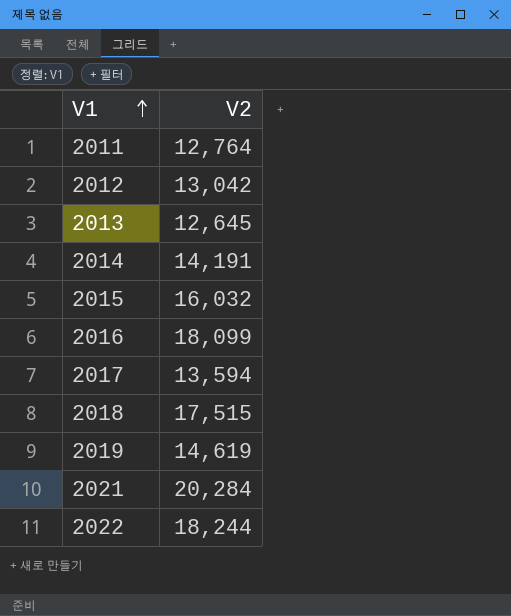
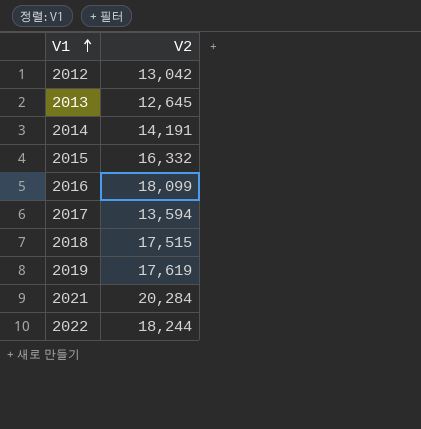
row 2011: 12,764 -> none
2015 | V2: 16,032 -> 16,332
2019 | V2: 14,619 -> 17,619

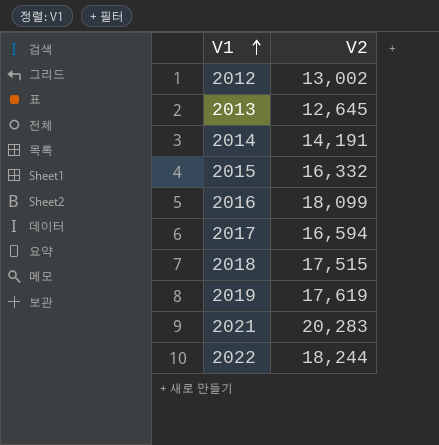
2012 | V2: 13,042 -> 13,002
2017 | V2: 13,594 -> 16,594
2021 | V2: 20,284 -> 20,283

